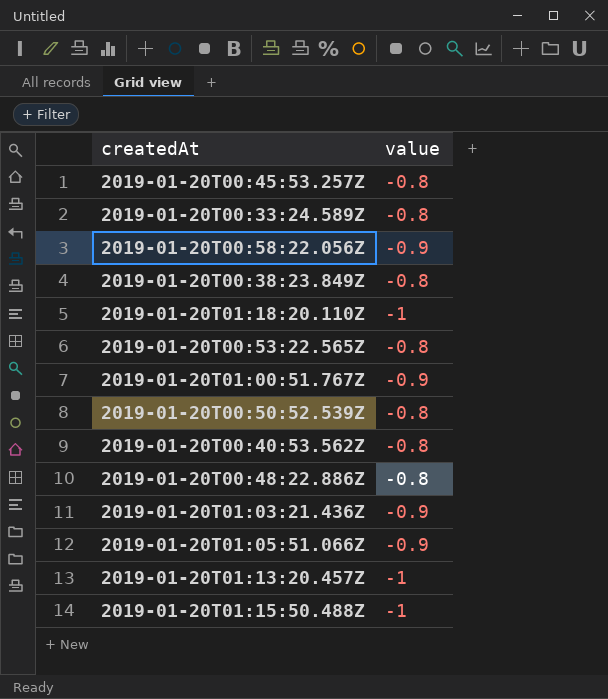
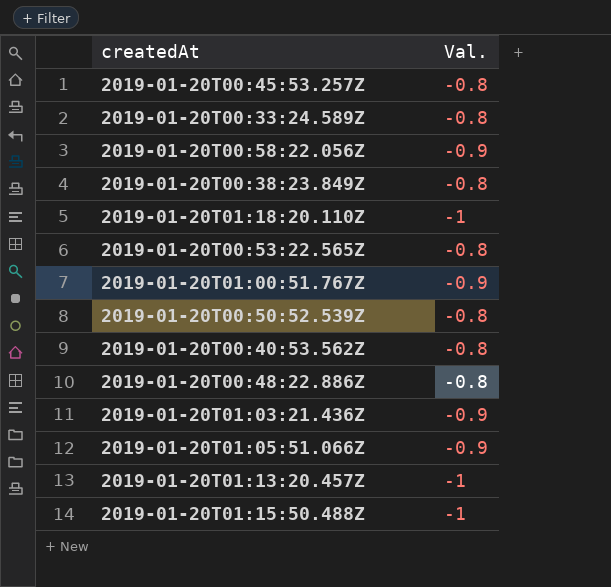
column name: value -> Val.

